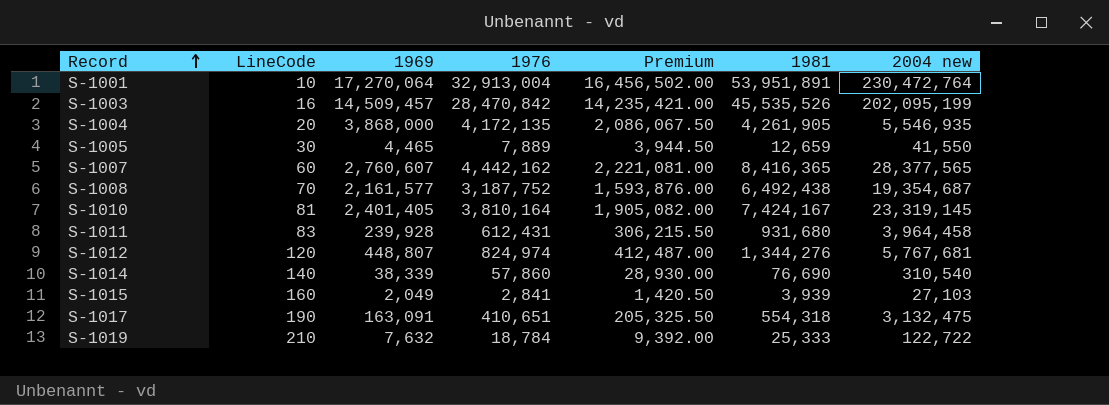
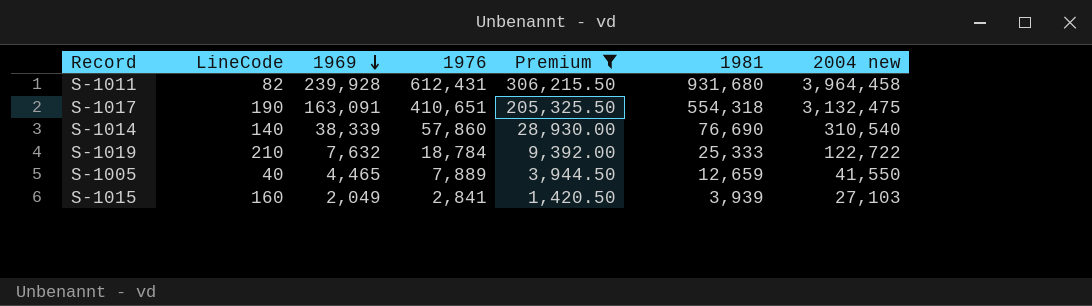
filter: none -> Premium <= 306,215.50
row order: Record ascending -> 1969 descending
S-1011 | LineCode: 83 -> 82
S-1005 | LineCode: 30 -> 40

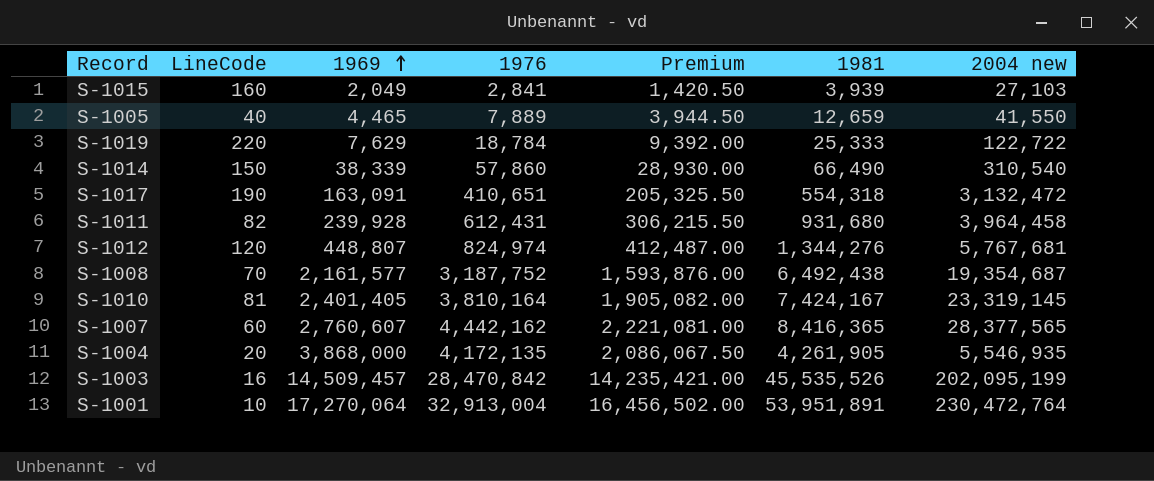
filter: Premium <= 306,215.50 -> none
row order: 1969 descending -> 1969 ascending
S-1019 | LineCode: 210 -> 220
S-1019 | 1969: 7,632 -> 7,629
S-1014 | LineCode: 140 -> 150
S-1014 | 1981: 76,690 -> 66,490
S-1017 | 2004 new: 3,132,475 -> 3,132,472

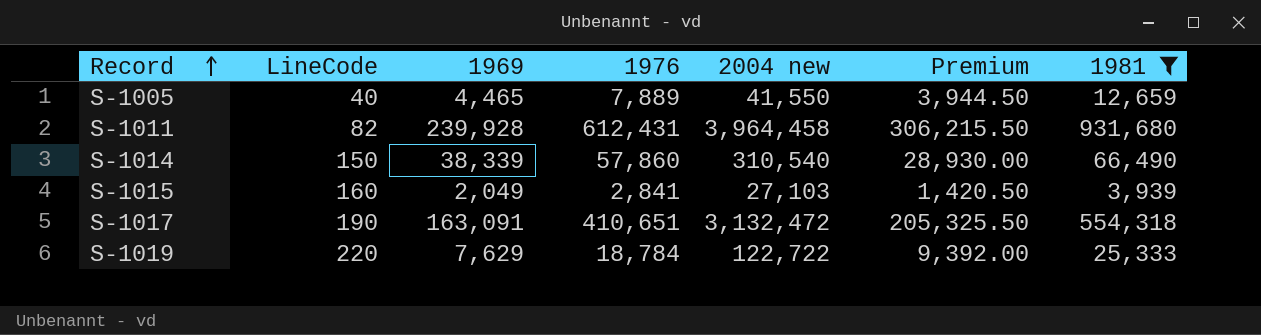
filter: none -> 1981 <= 931,680
row order: 1969 ascending -> Record ascending
column 2004 new | position: 7 -> 5

